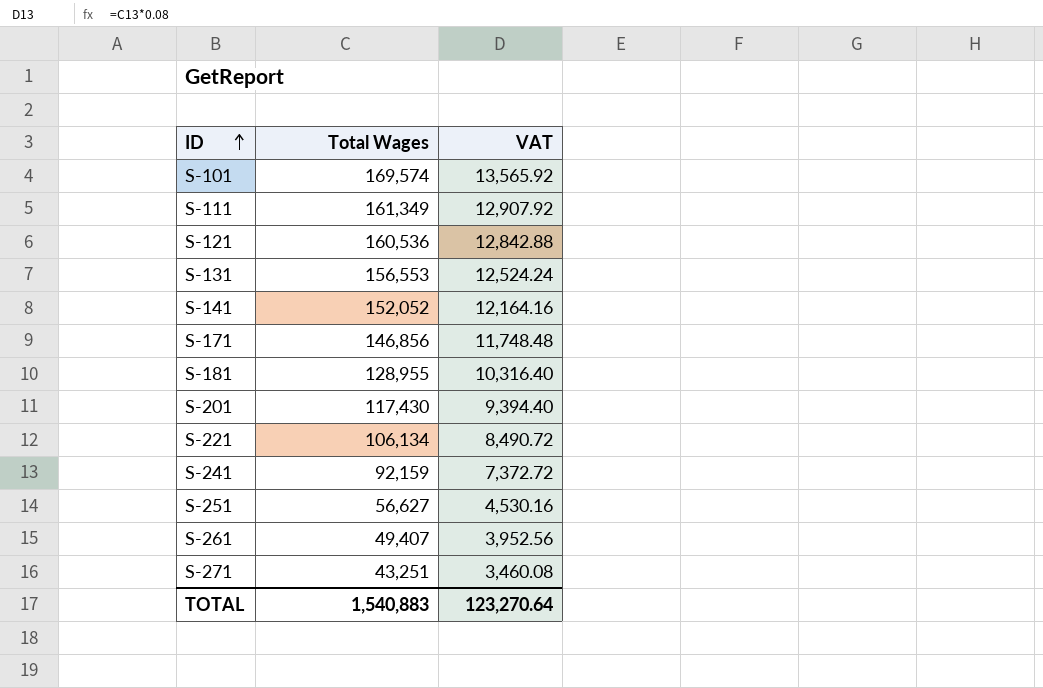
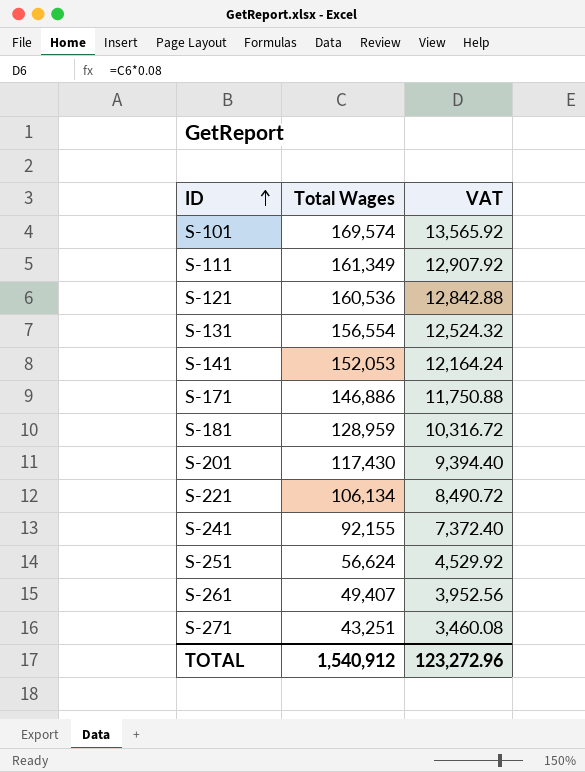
S-131 | Total Wages: 156,553 -> 156,554
S-131 | VAT: 12,524.24 -> 12,524.32
S-141 | Total Wages: 152,052 -> 152,053
S-141 | VAT: 12,164.16 -> 12,164.24
S-171 | Total Wages: 146,856 -> 146,886
S-171 | VAT: 11,748.48 -> 11,750.88
S-181 | Total Wages: 128,955 -> 128,959
S-181 | VAT: 10,316.40 -> 10,316.72
S-241 | Total Wages: 92,159 -> 92,155
S-241 | VAT: 7,372.72 -> 7,372.40
S-251 | Total Wages: 56,627 -> 56,624
S-251 | VAT: 4,530.16 -> 4,529.92
TOTAL | Total Wages: 1,540,883 -> 1,540,912
TOTAL | VAT: 123,270.64 -> 123,272.96

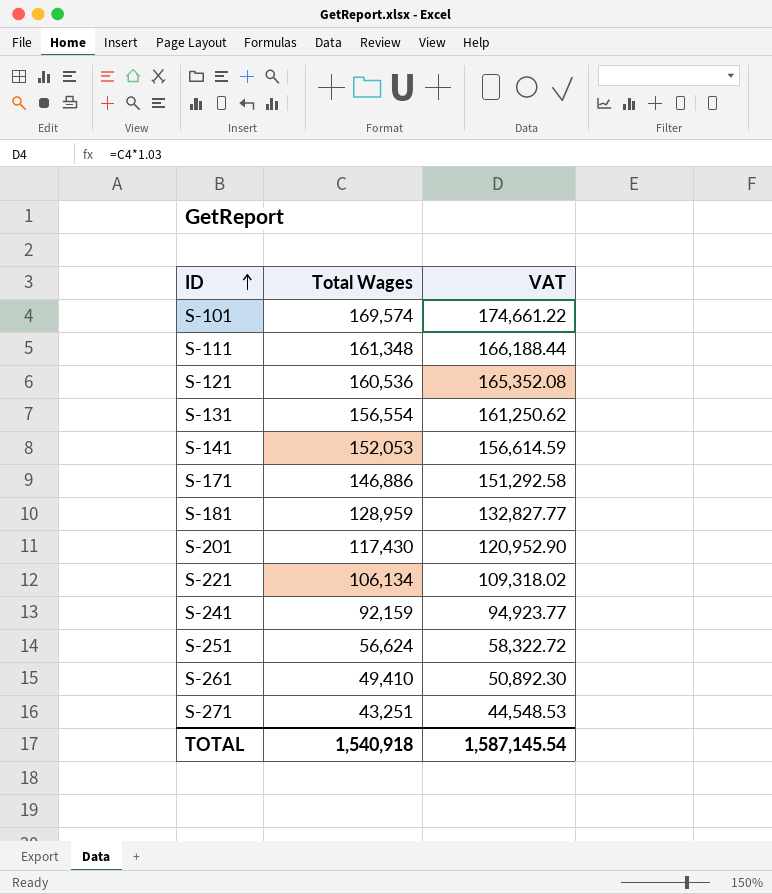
column VAT | formula: [Total Wages] * 0.08 -> [Total Wages] * 1.03
S-111 | Total Wages: 161,349 -> 161,348
S-241 | Total Wages: 92,155 -> 92,159
S-261 | Total Wages: 49,407 -> 49,410
TOTAL | Total Wages: 1,540,912 -> 1,540,918
TOTAL | VAT: 123,272.96 -> 1,587,145.54

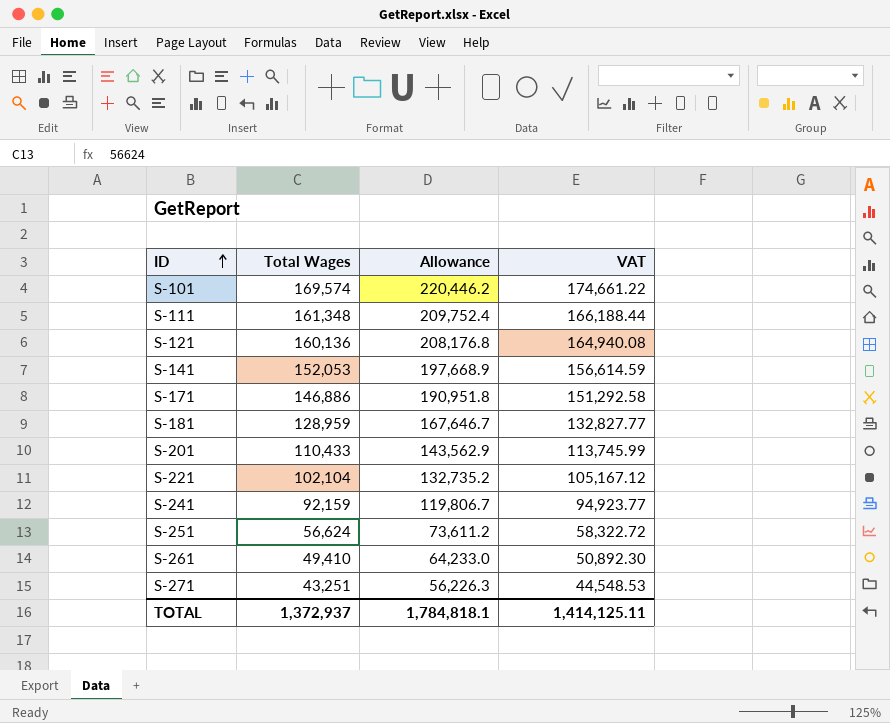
column Allowance | formula: none -> [Total Wages] * 1.3
row S-131: 156,554 | 161,250.62 -> none
S-121 | Total Wages: 160,536 -> 160,136
S-121 | VAT: 165,352.08 -> 164,940.08
S-201 | Total Wages: 117,430 -> 110,433
S-201 | VAT: 120,952.90 -> 113,745.99
S-221 | Total Wages: 106,134 -> 102,104
S-221 | VAT: 109,318.02 -> 105,167.12
TOTAL | Total Wages: 1,540,918 -> 1,372,937
TOTAL | VAT: 1,587,145.54 -> 1,414,125.11

